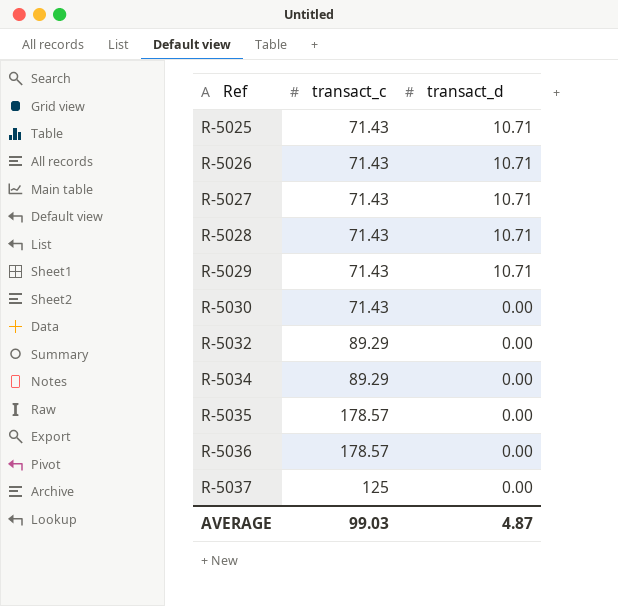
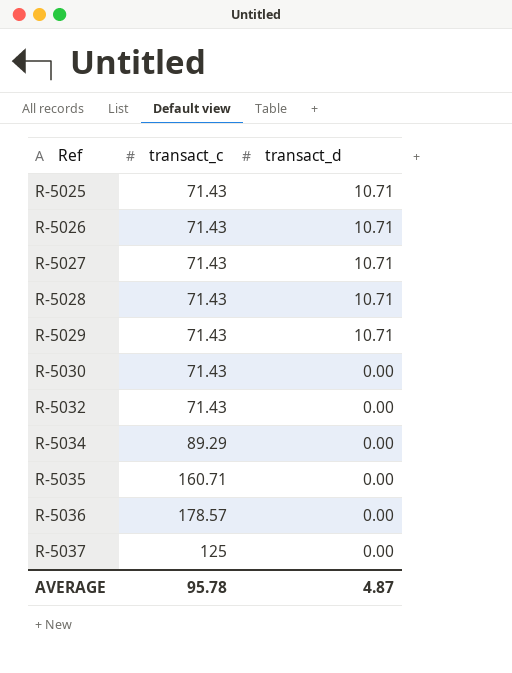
R-5032 | transact_c: 89.29 -> 71.43
R-5035 | transact_c: 178.57 -> 160.71
AVERAGE | transact_c: 99.03 -> 95.78

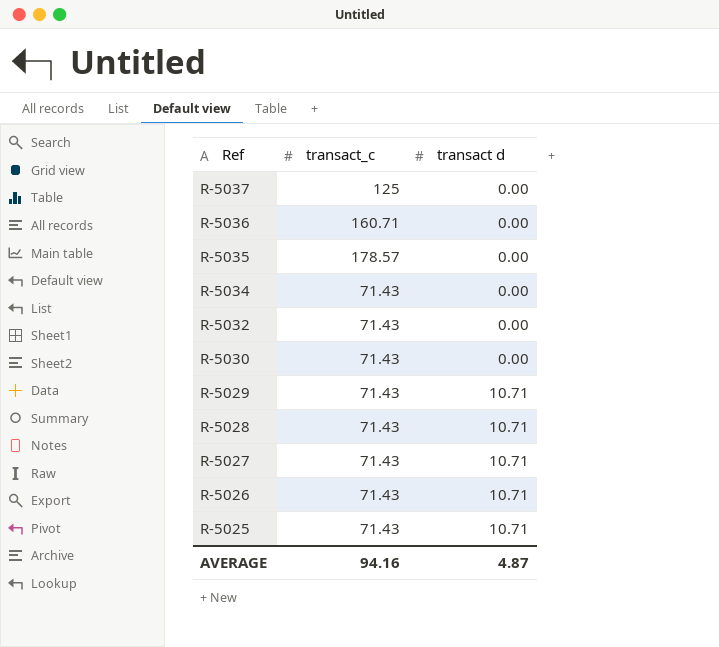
row order: Ref ascending -> Ref descending
column name: transact_d -> transact d
R-5036 | transact_c: 178.57 -> 160.71
R-5035 | transact_c: 160.71 -> 178.57
R-5034 | transact_c: 89.29 -> 71.43
AVERAGE | transact_c: 95.78 -> 94.16

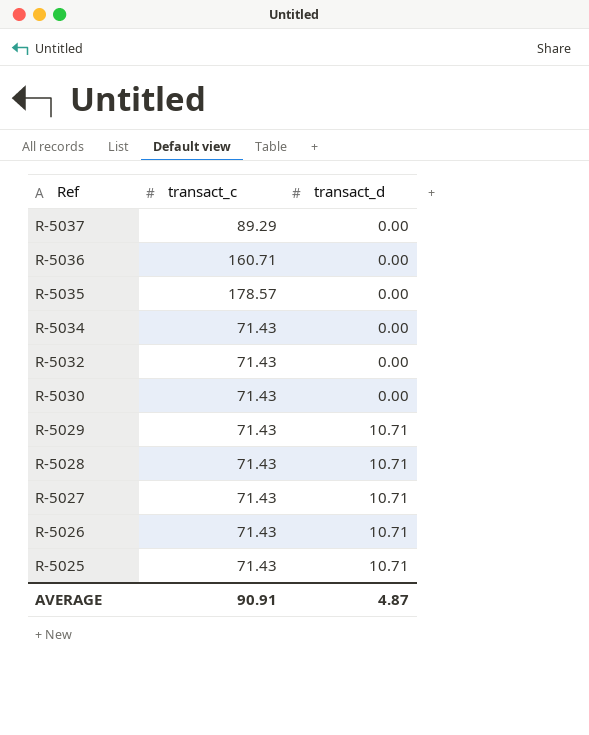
column name: transact d -> transact_d
R-5037 | transact_c: 125 -> 89.29
AVERAGE | transact_c: 94.16 -> 90.91

